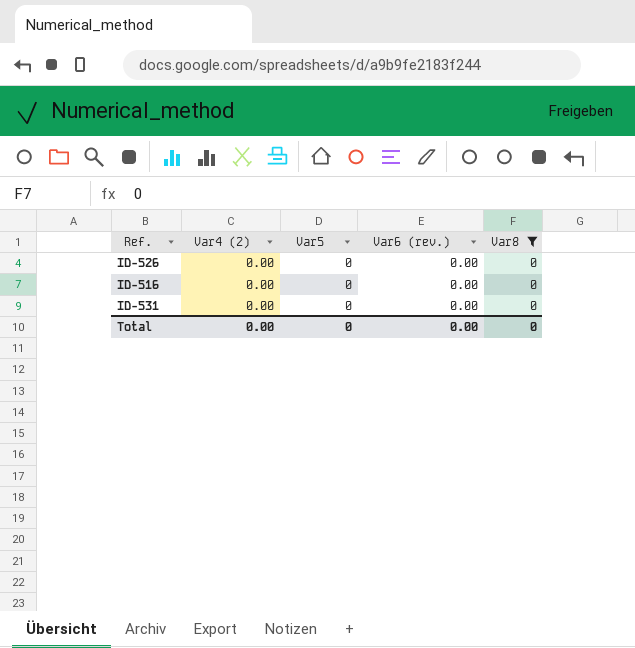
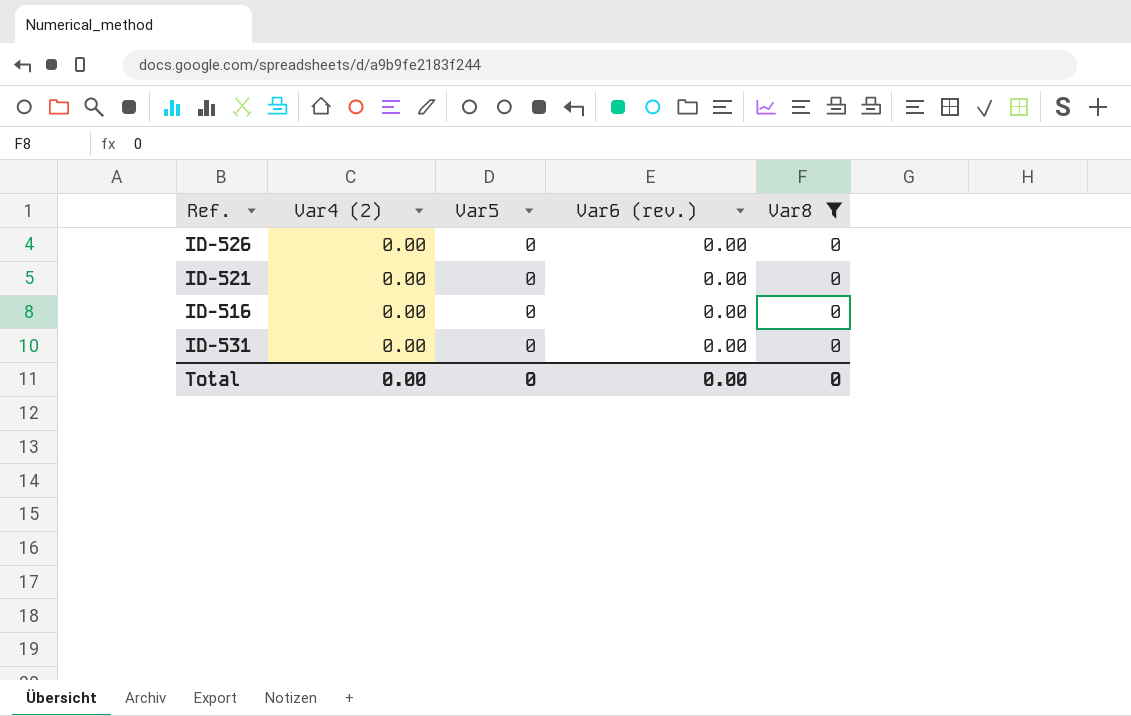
row ID-521: none -> 0.00 | 0 | 0.00 | 0

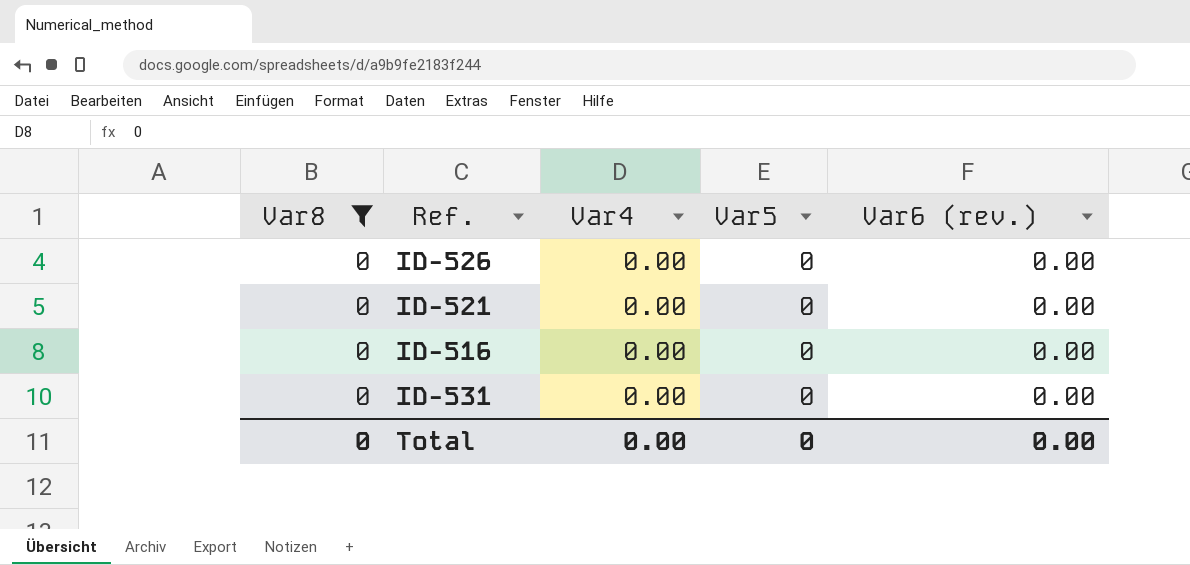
column Var8 | position: 5 -> 1
column name: Var4 (2) -> Var4

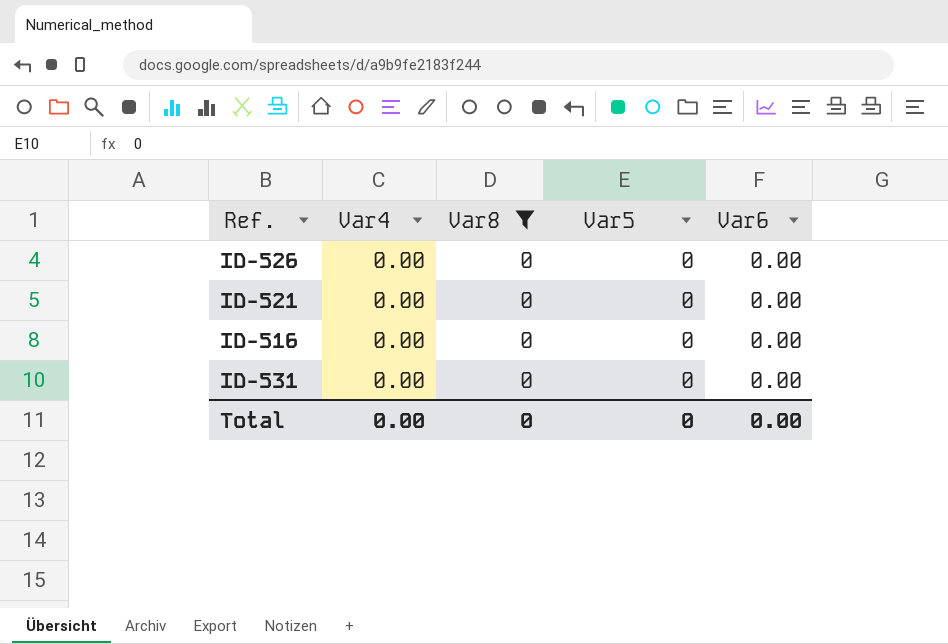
column Var8 | position: 1 -> 3
column name: Var6 (rev.) -> Var6

